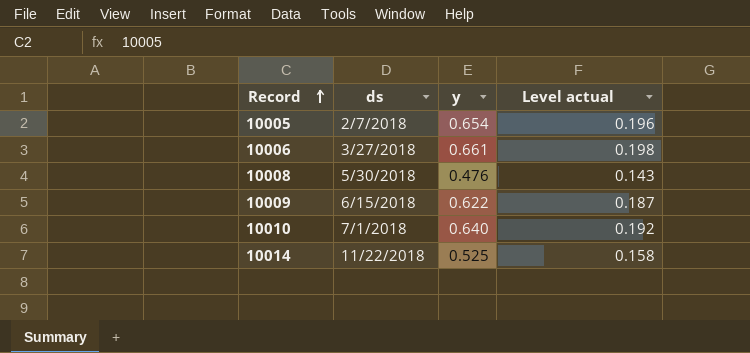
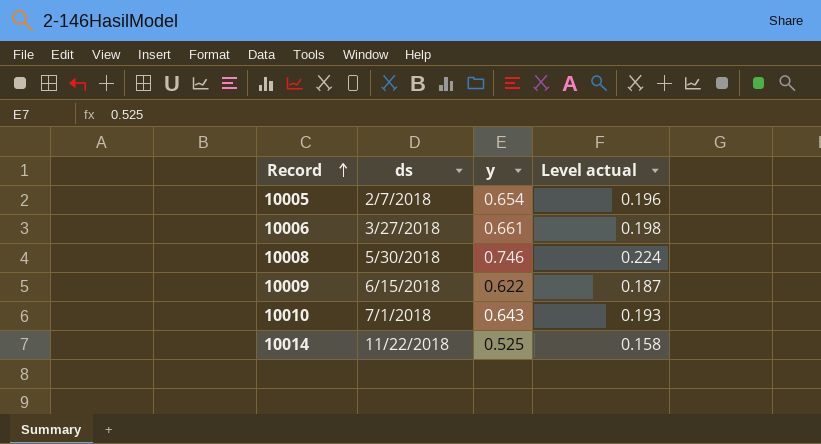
10008 | y: 0.476 -> 0.746
10008 | Level actual: 0.143 -> 0.224
10010 | y: 0.640 -> 0.643
10010 | Level actual: 0.192 -> 0.193

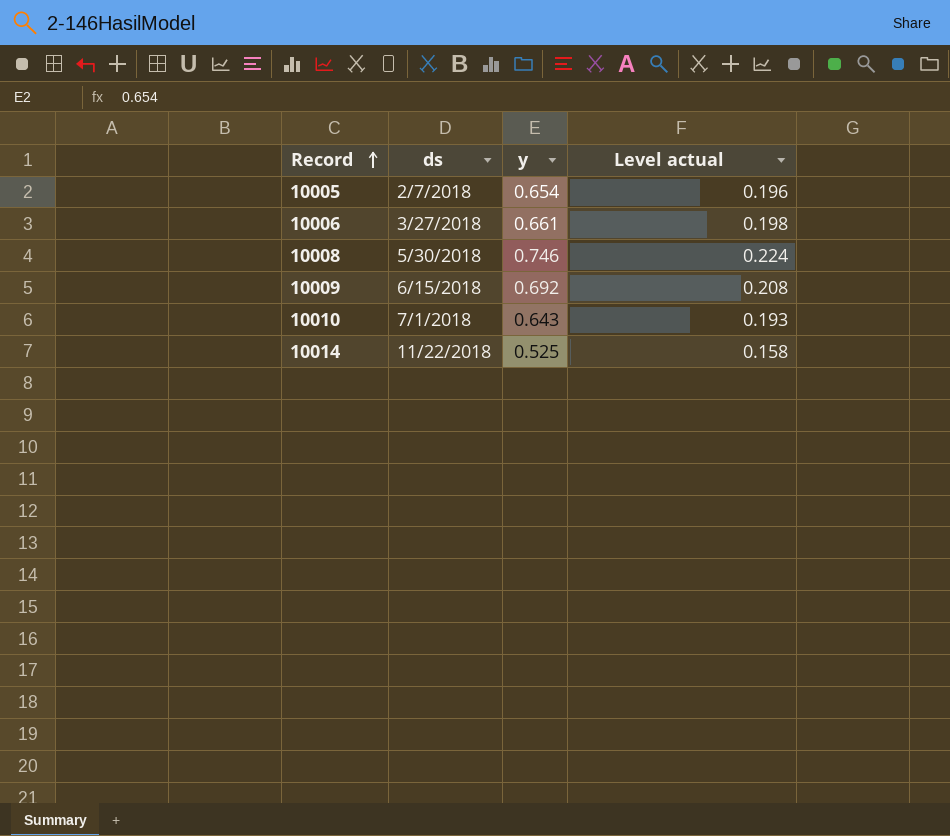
10009 | y: 0.622 -> 0.692
10009 | Level actual: 0.187 -> 0.208

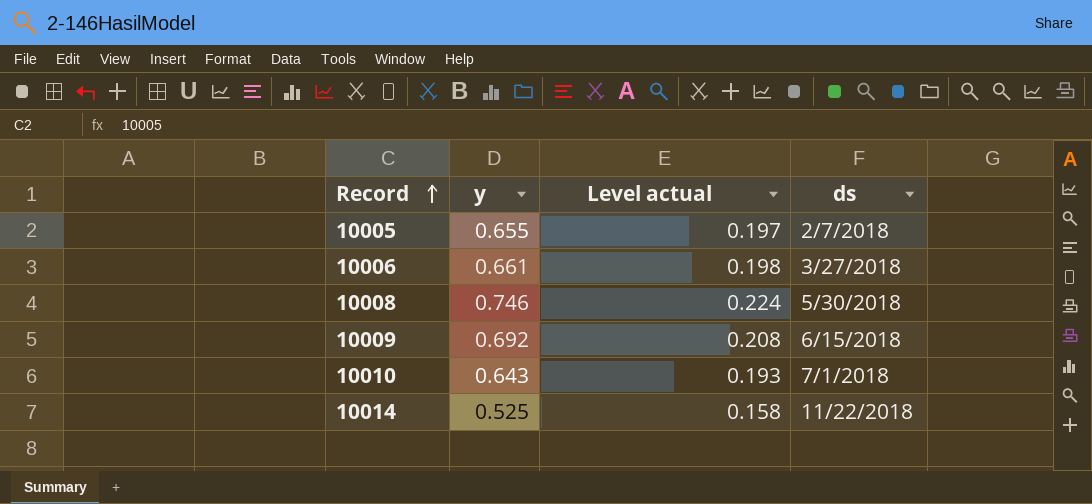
column ds | position: 2 -> 4
10005 | y: 0.654 -> 0.655
10005 | Level actual: 0.196 -> 0.197

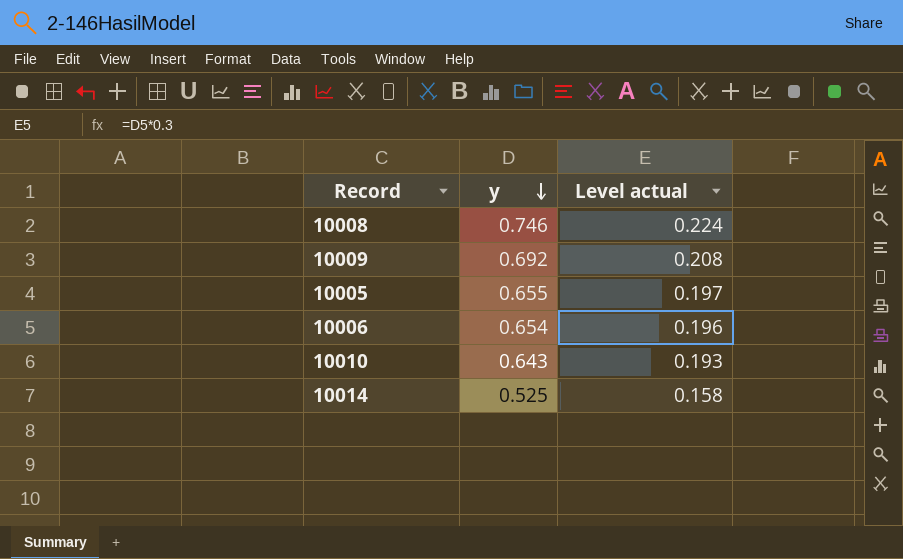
row order: Record ascending -> y descending
column ds | position: 4 -> none
10006 | y: 0.661 -> 0.654
10006 | Level actual: 0.198 -> 0.196

